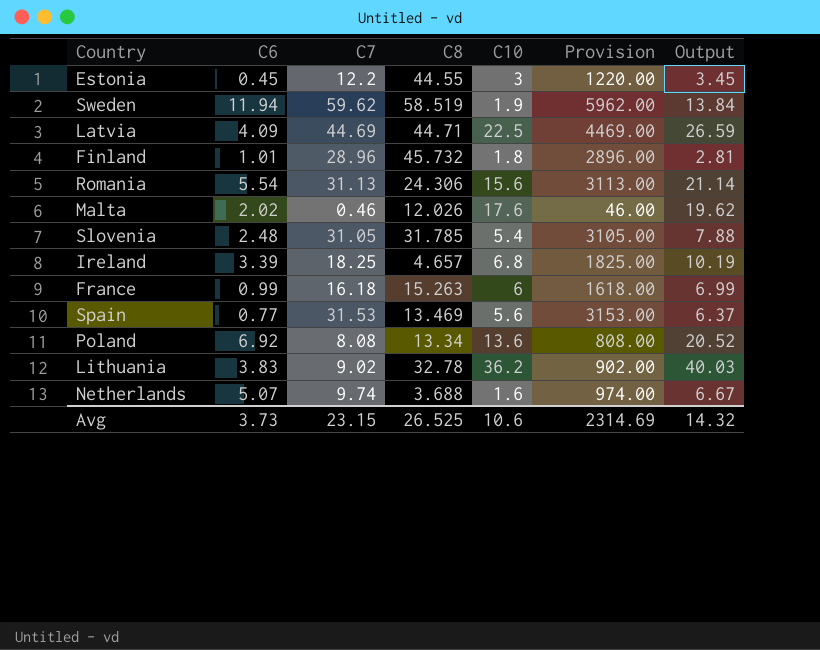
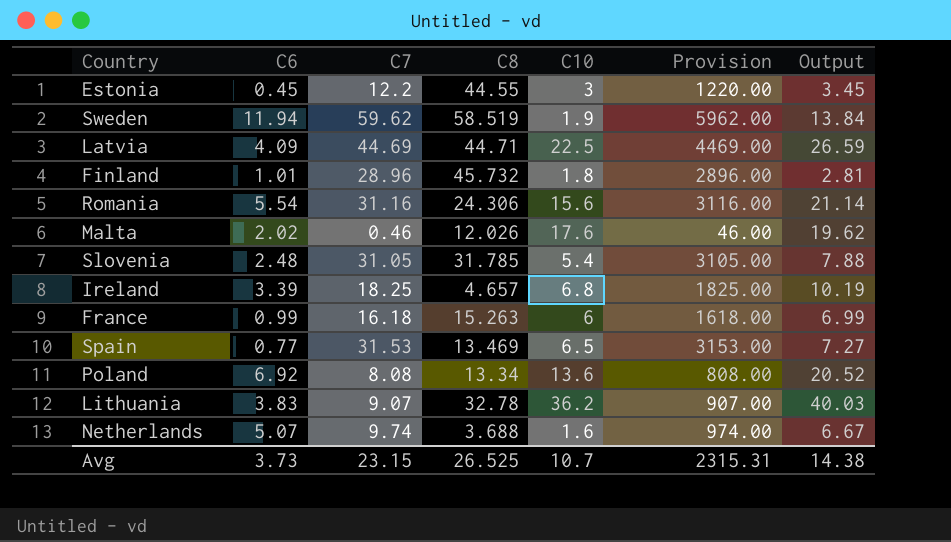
Romania | C7: 31.13 -> 31.16
Romania | Provision: 3113.00 -> 3116.00
Spain | C10: 5.6 -> 6.5
Spain | Output: 6.37 -> 7.27
Lithuania | C7: 9.02 -> 9.07
Lithuania | Provision: 902.00 -> 907.00
Avg | C10: 10.6 -> 10.7
Avg | Provision: 2314.69 -> 2315.31
Avg | Output: 14.32 -> 14.38

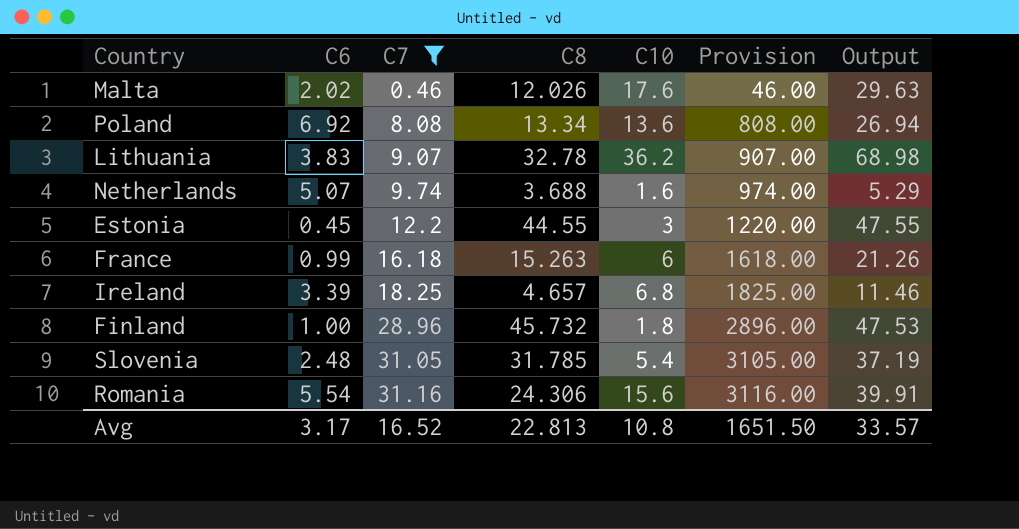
filter: none -> C7 <= 31.16
row order: none -> C7 ascending
column Output | formula: [C6] + [C10] -> [C8] + [C10]
Finland | C6: 1.01 -> 1.00
Avg | C6: 3.73 -> 3.17
Avg | C7: 23.15 -> 16.52
Avg | C8: 26.525 -> 22.813
Avg | C10: 10.7 -> 10.8
Avg | Provision: 2315.31 -> 1651.50
Avg | Output: 14.38 -> 33.57

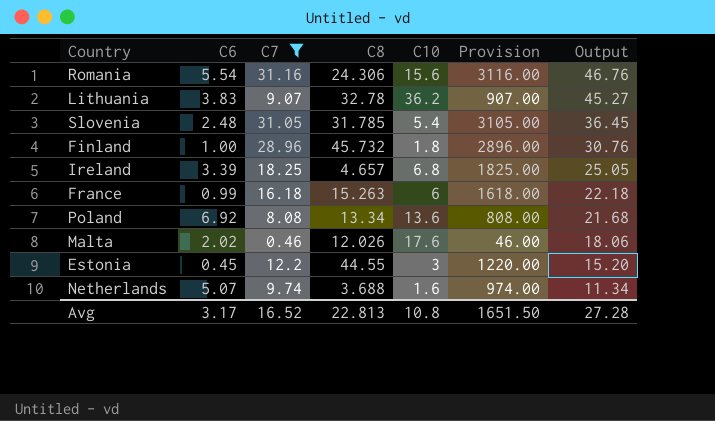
row order: C7 ascending -> Output descending
column Output | formula: [C8] + [C10] -> [C7] + [C10]
Avg | Output: 33.57 -> 27.28

